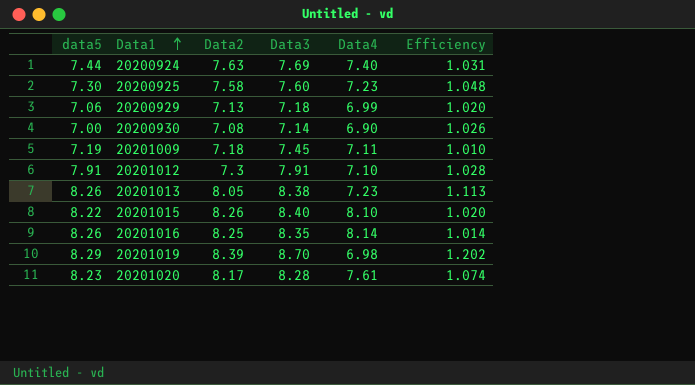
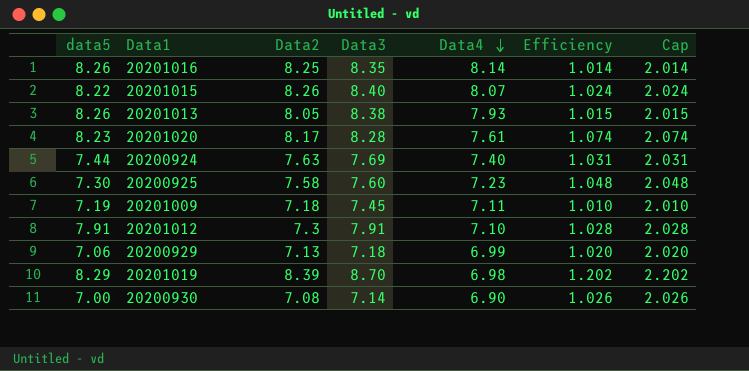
row order: Data1 ascending -> Data4 descending
column Cap | formula: none -> [Efficiency] + 1
20201015 | Data4: 8.10 -> 8.07
20201015 | Efficiency: 1.020 -> 1.024
20201013 | Data4: 7.23 -> 7.93
20201013 | Efficiency: 1.113 -> 1.015

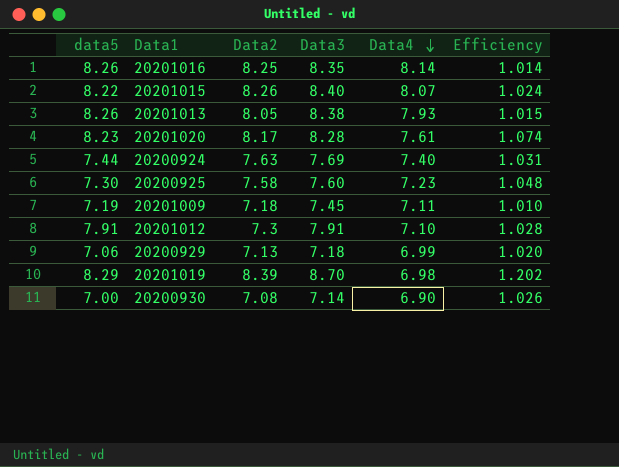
column Cap | formula: [Efficiency] + 1 -> none

